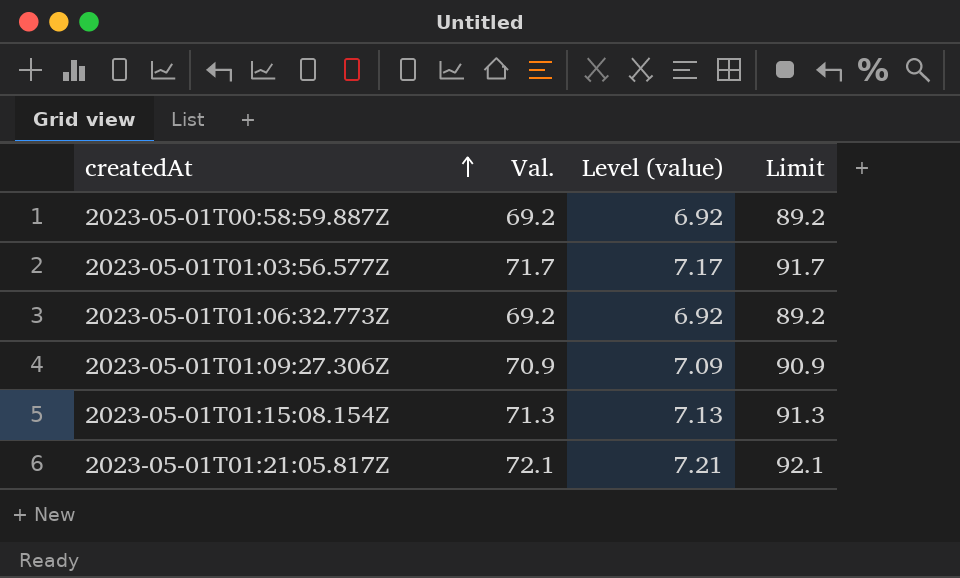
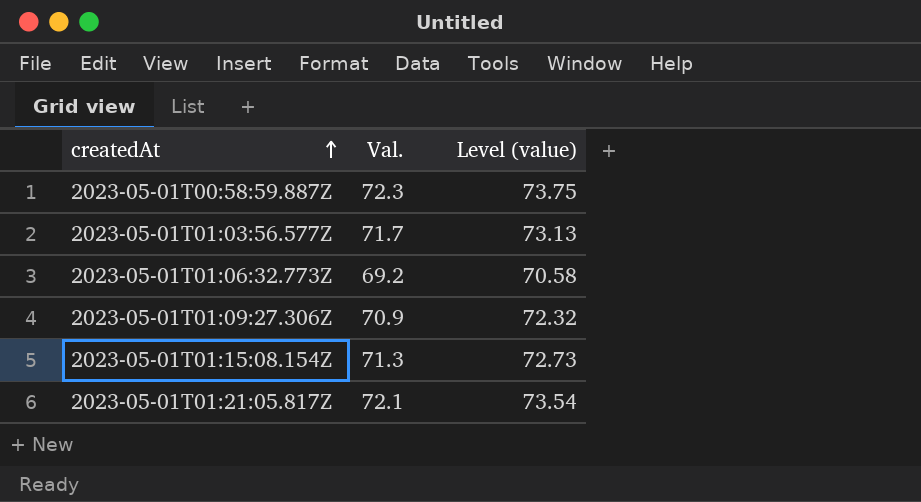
column Limit | formula: [Val.] + 20 -> none
column Level (value) | formula: [Val.] * 0.1 -> [Val.] * 1.02
2023-05-01T00:58:59.887Z | Val.: 69.2 -> 72.3

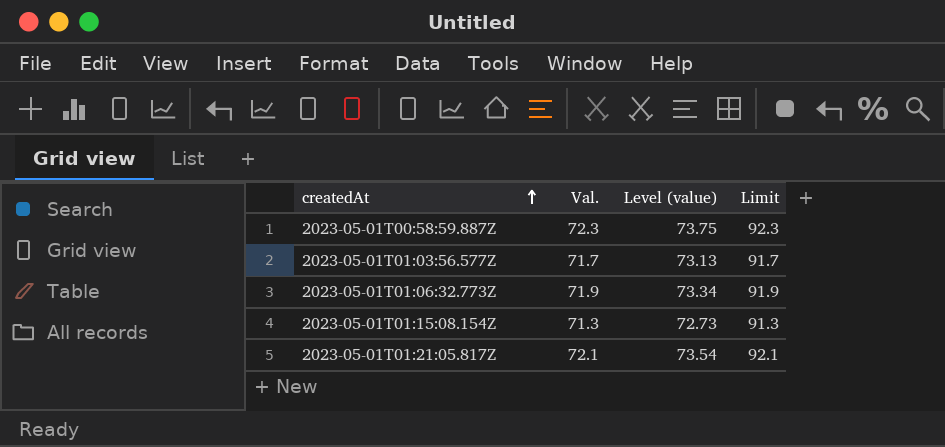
column Limit | formula: none -> [Val.] + 20
row 2023-05-01T01:09:27.306Z: 70.9 | 72.32 -> none
2023-05-01T01:06:32.773Z | Val.: 69.2 -> 71.9
2023-05-01T01:06:32.773Z | Level (value): 70.58 -> 73.34

